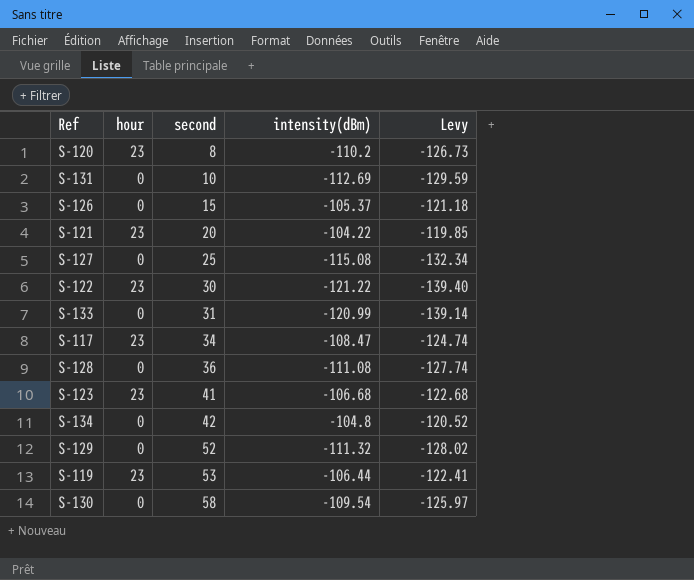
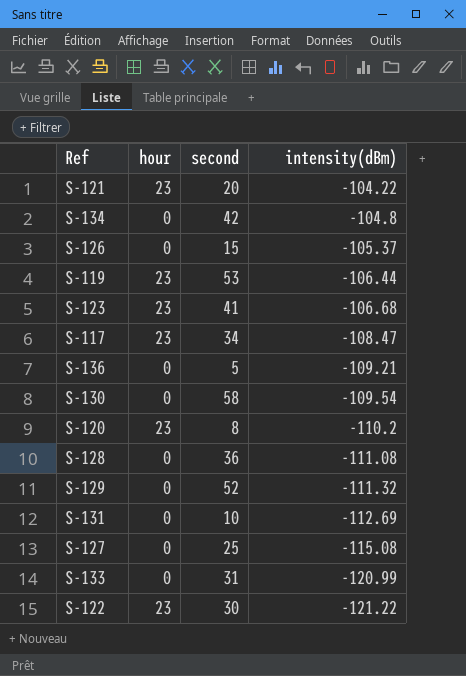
row order: second ascending -> intensity(dBm) descending
column Levy | formula: [intensity(dBm)] * 1.15 -> none
row S-136: none -> 0 | 5 | -109.21

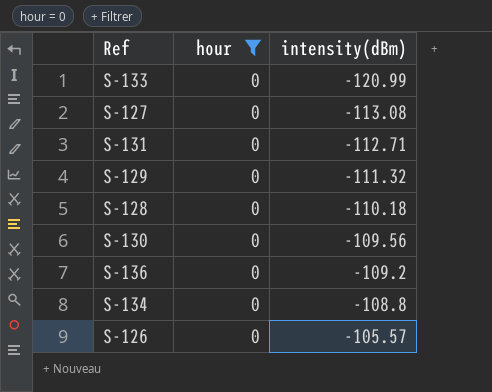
filter: none -> hour = 0
row order: intensity(dBm) descending -> intensity(dBm) ascending
column second | position: 3 -> none
S-127 | intensity(dBm): -115.08 -> -113.08
S-131 | intensity(dBm): -112.69 -> -112.71
S-128 | intensity(dBm): -111.08 -> -110.18
S-130 | intensity(dBm): -109.54 -> -109.56
S-136 | intensity(dBm): -109.21 -> -109.2
S-134 | intensity(dBm): -104.8 -> -108.8
S-126 | intensity(dBm): -105.37 -> -105.57

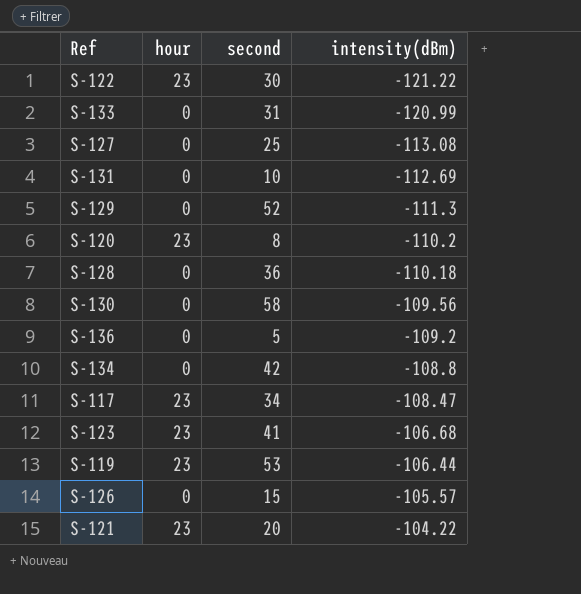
filter: hour = 0 -> none
column second | position: none -> 3
S-131 | intensity(dBm): -112.71 -> -112.69
S-129 | intensity(dBm): -111.32 -> -111.3

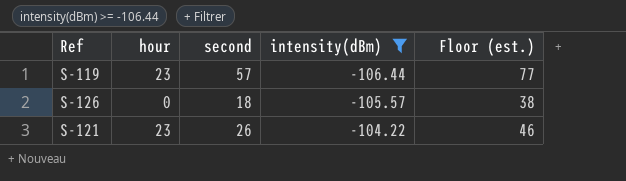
filter: none -> intensity(dBm) >= -106.44
column Floor (est.) | formula: none -> [second] + 20
S-119 | second: 53 -> 57
S-126 | second: 15 -> 18
S-121 | second: 20 -> 26

